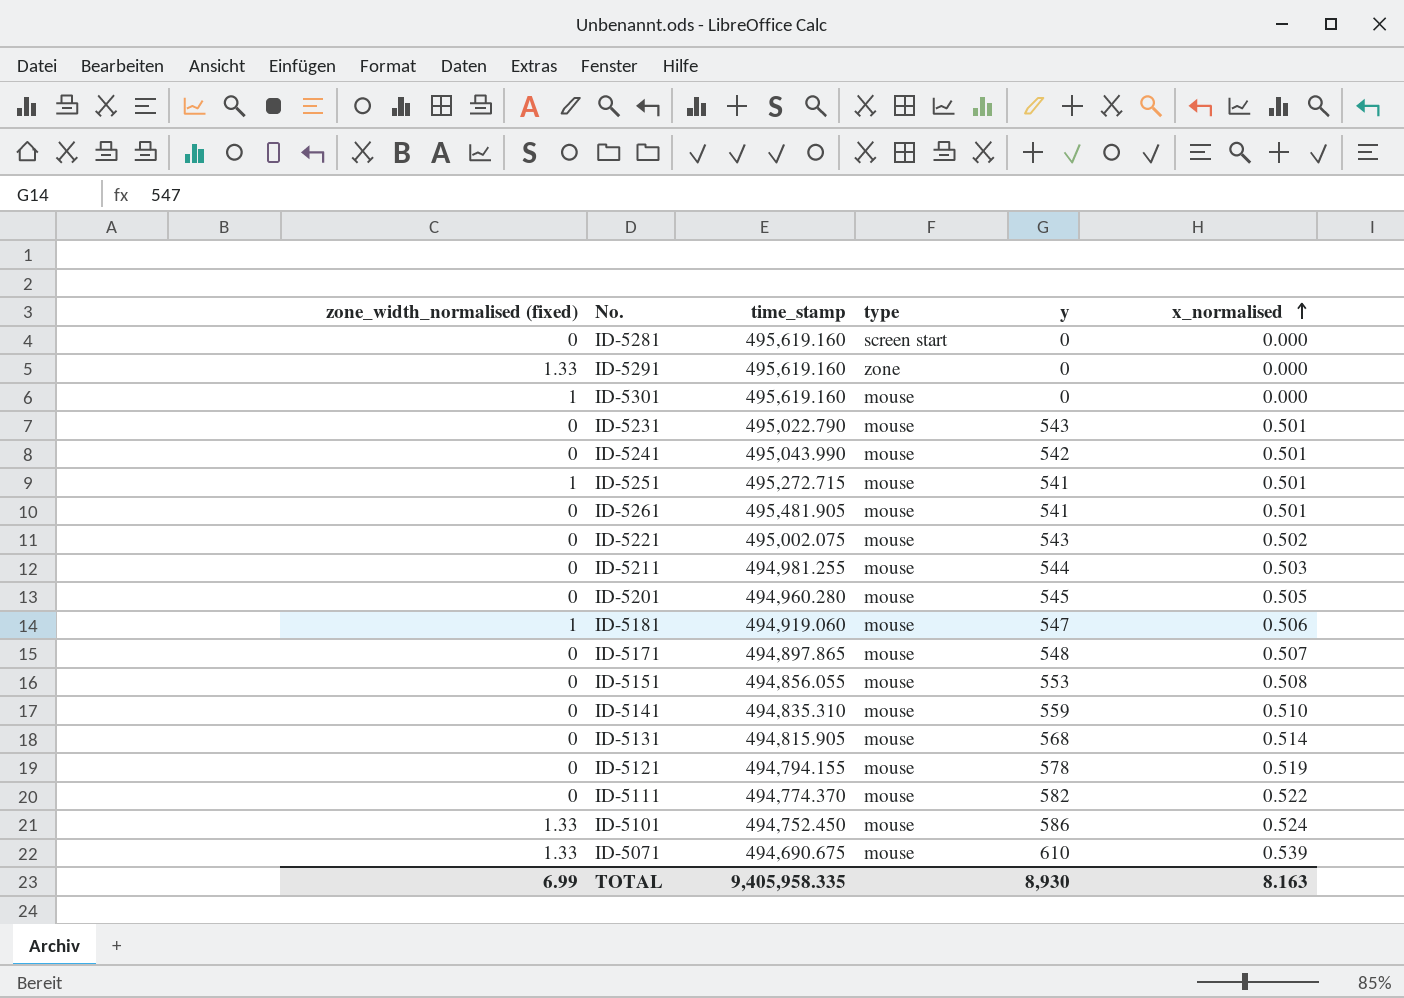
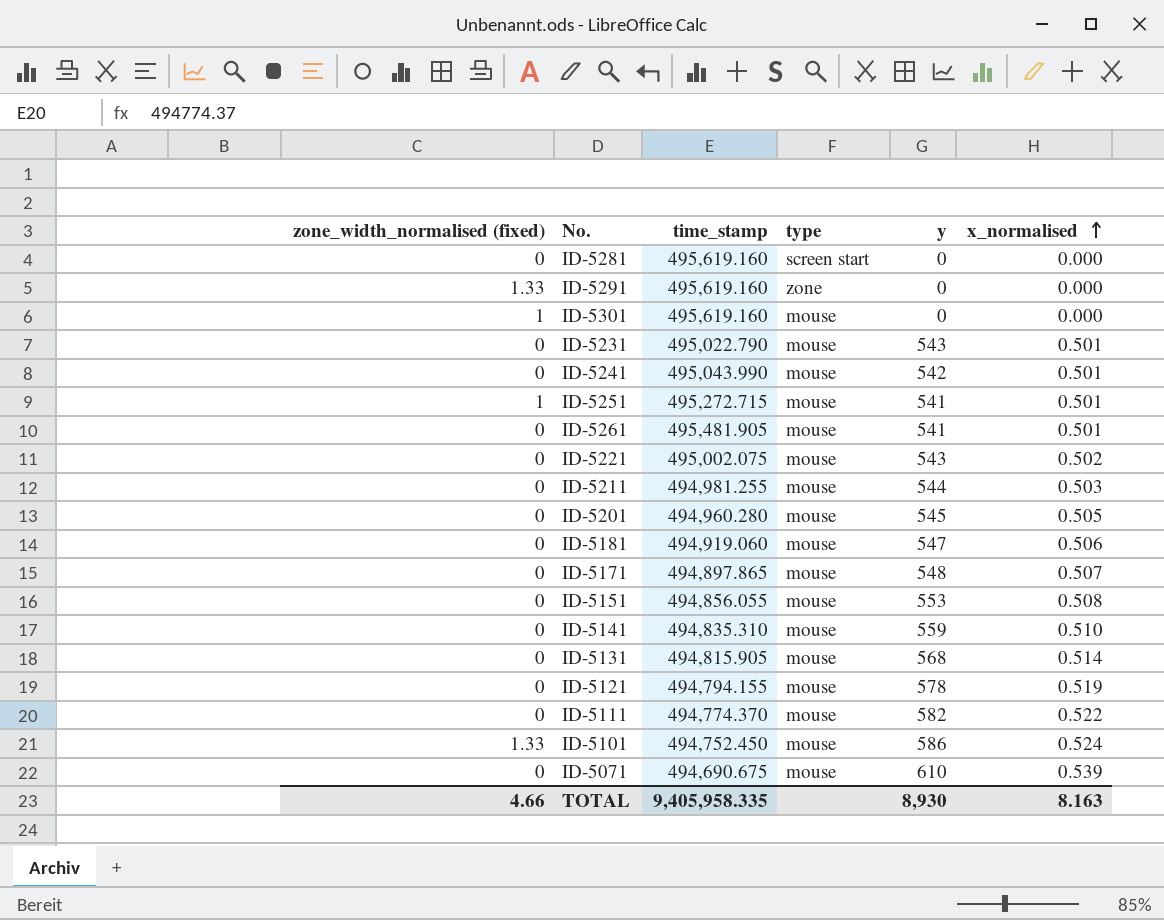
ID-5181 | zone_width_normalised (fixed): 1 -> 0
ID-5071 | zone_width_normalised (fixed): 1.33 -> 0
TOTAL | zone_width_normalised (fixed): 6.99 -> 4.66

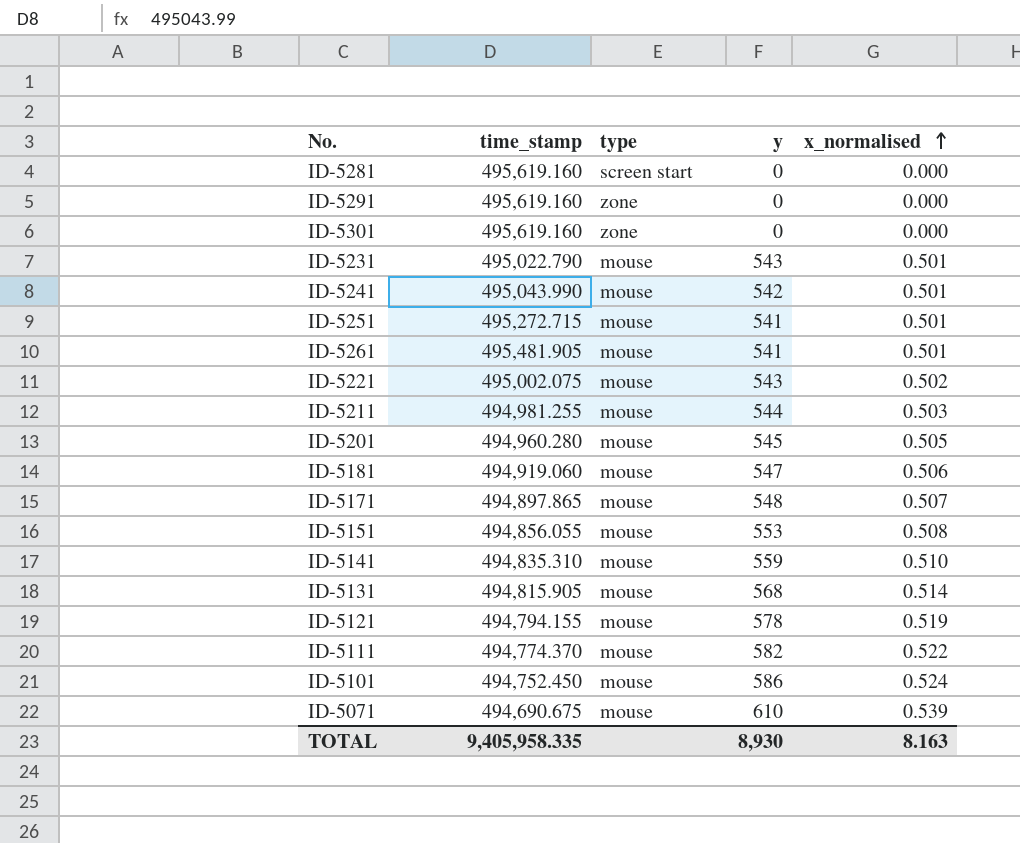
column zone_width_normalised (fixed) | position: 1 -> none
ID-5301 | type: mouse -> zone

